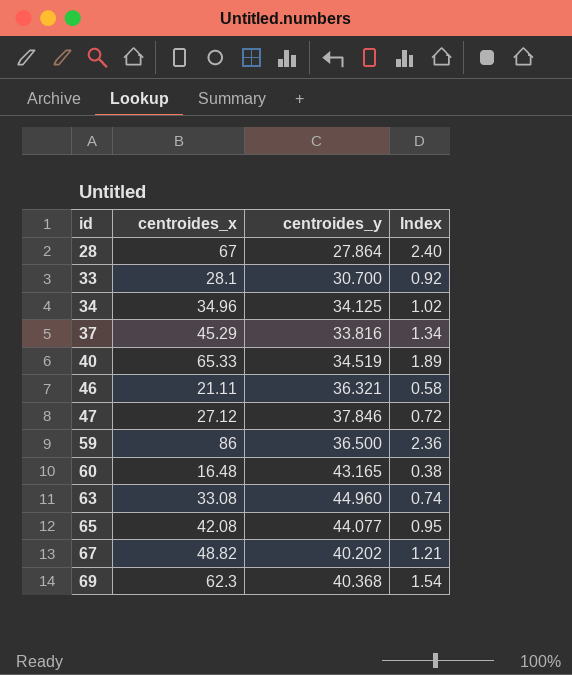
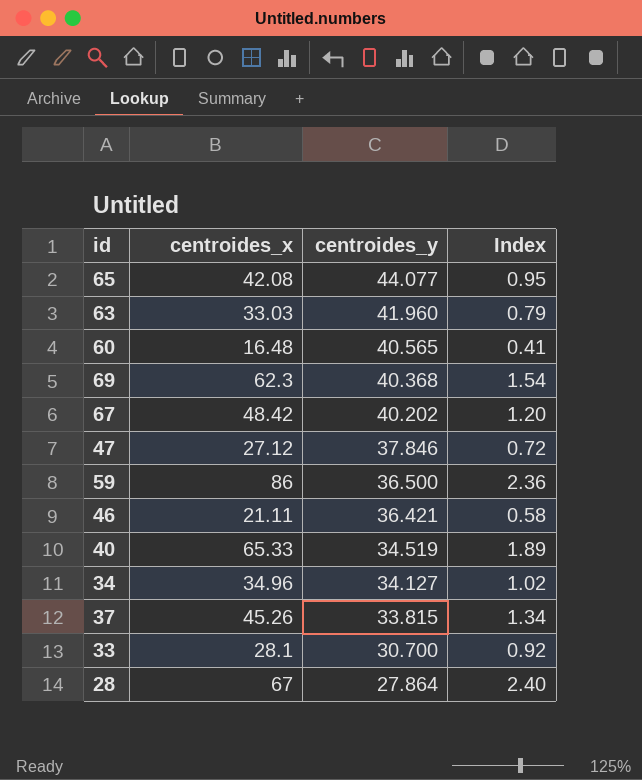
row order: id ascending -> centroides_y descending
63 | centroides_x: 33.08 -> 33.03
63 | centroides_y: 44.960 -> 41.960
63 | Index: 0.74 -> 0.79
60 | centroides_y: 43.165 -> 40.565
60 | Index: 0.38 -> 0.41
67 | centroides_x: 48.82 -> 48.42
67 | Index: 1.21 -> 1.20
46 | centroides_y: 36.321 -> 36.421
34 | centroides_y: 34.125 -> 34.127
37 | centroides_x: 45.29 -> 45.26
37 | centroides_y: 33.816 -> 33.815

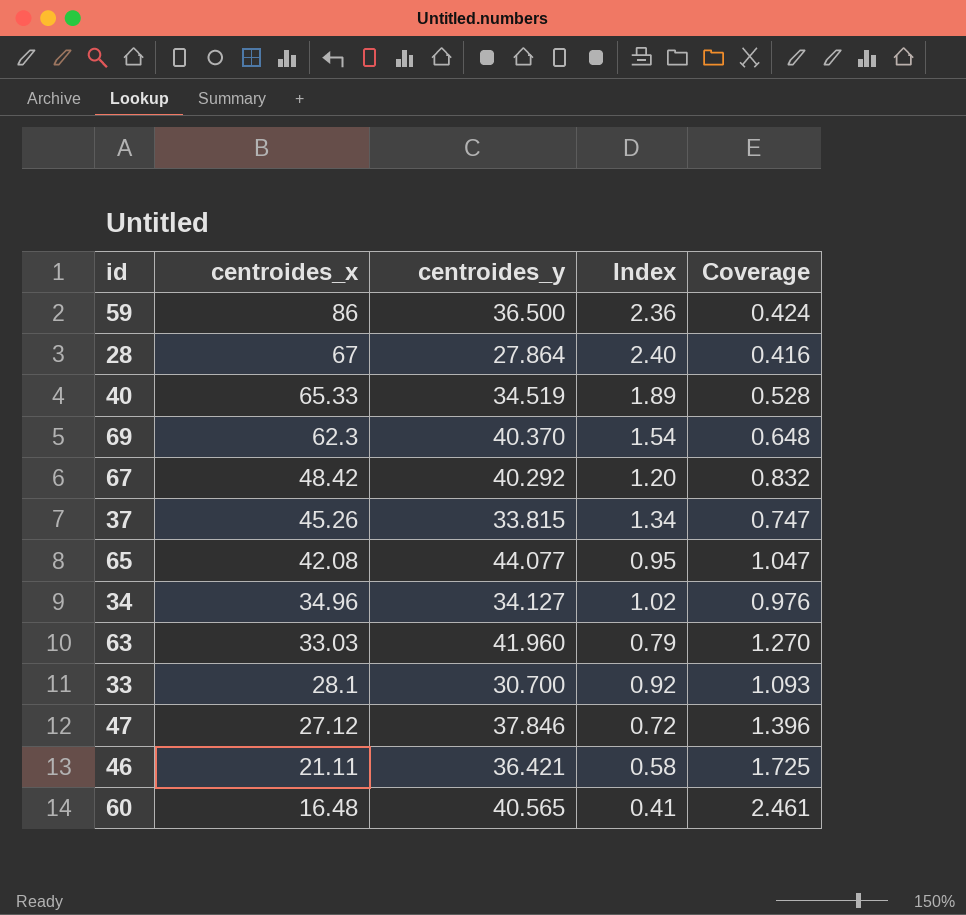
row order: centroides_y descending -> centroides_x descending
column Coverage | formula: none -> [centroides_y] / [centroides_x]
69 | centroides_y: 40.368 -> 40.370
67 | centroides_y: 40.202 -> 40.292

